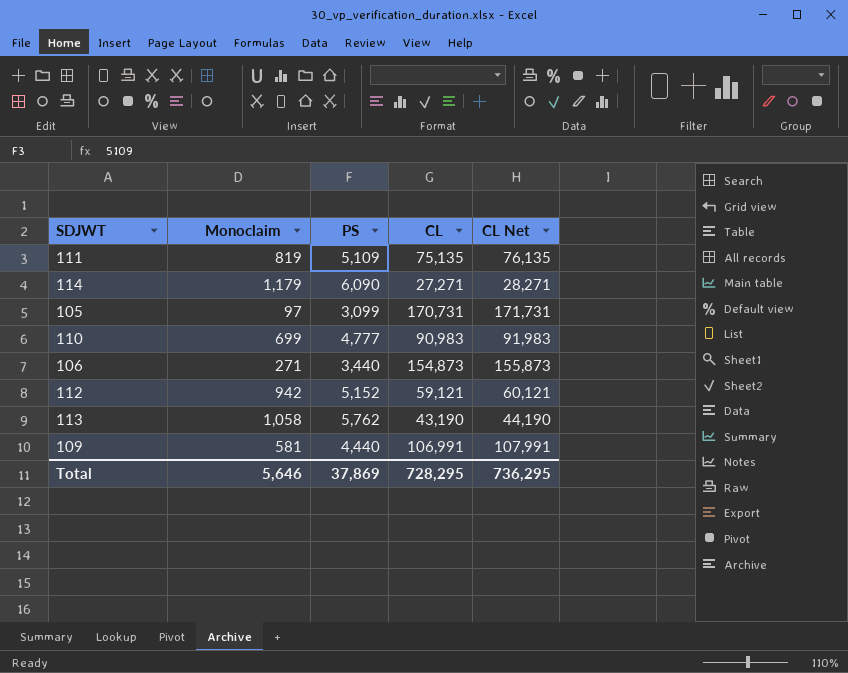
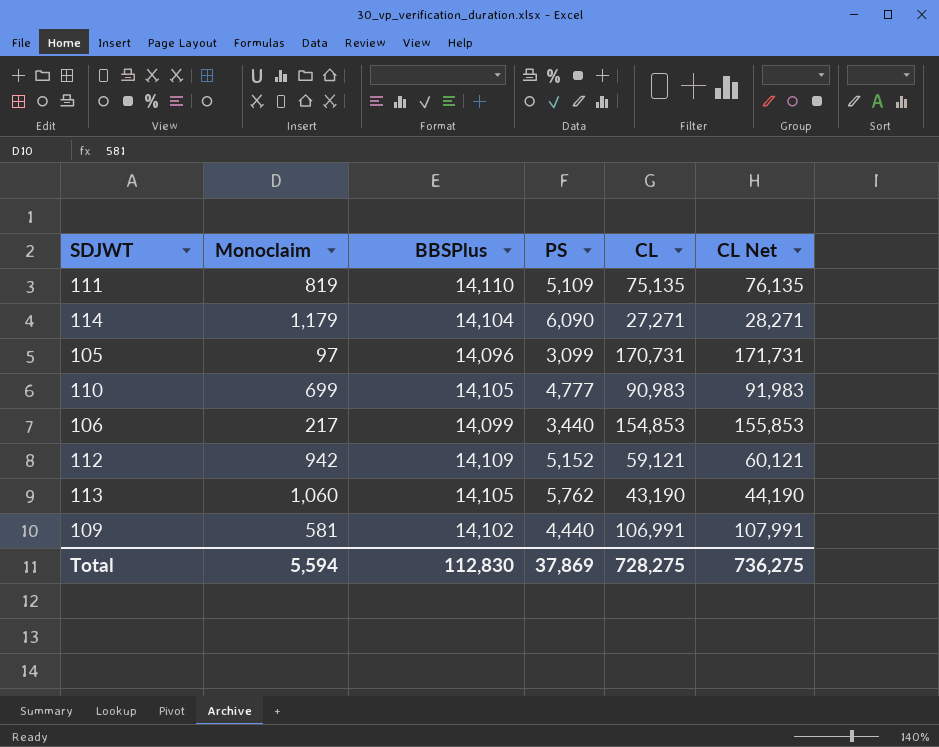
column BBSPlus | position: none -> 3
106 | Monoclaim: 271 -> 217
106 | CL: 154,873 -> 154,853
106 | CL Net: 155,873 -> 155,853
113 | Monoclaim: 1,058 -> 1,060
Total | Monoclaim: 5,646 -> 5,594
Total | CL: 728,295 -> 728,275
Total | CL Net: 736,295 -> 736,275

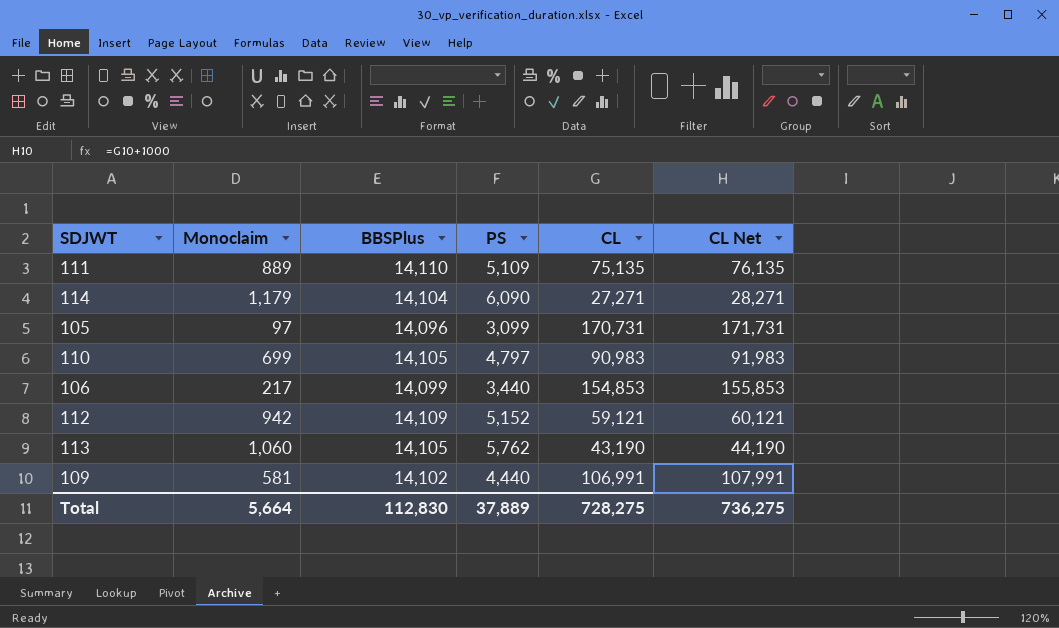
111 | Monoclaim: 819 -> 889
110 | PS: 4,777 -> 4,797
Total | Monoclaim: 5,594 -> 5,664
Total | PS: 37,869 -> 37,889

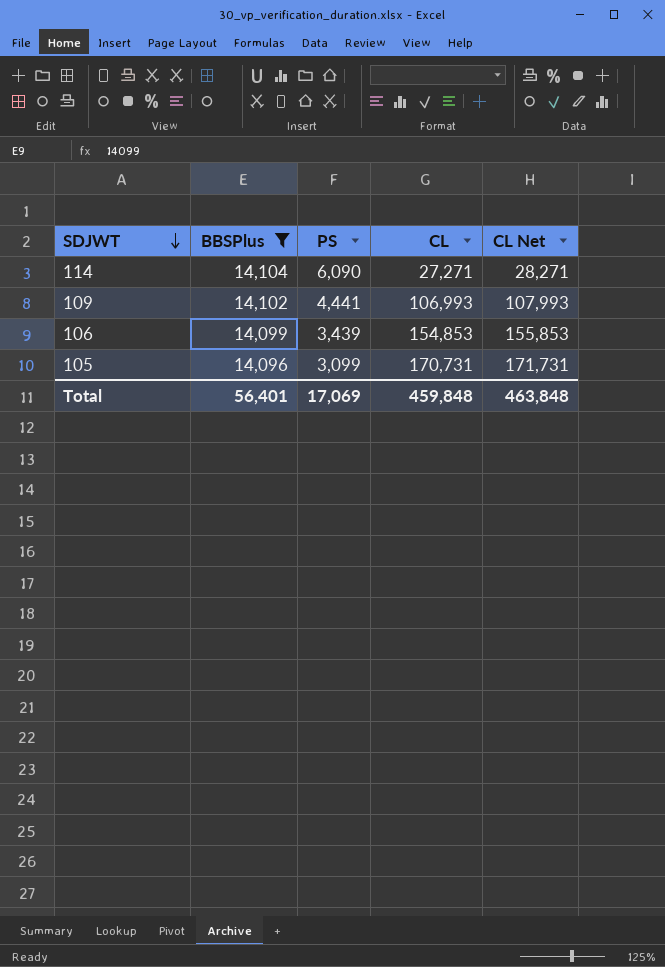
filter: none -> BBSPlus <= 14,104
row order: none -> SDJWT descending
column Monoclaim | position: 2 -> none
109 | PS: 4,440 -> 4,441
109 | CL: 106,991 -> 106,993
109 | CL Net: 107,991 -> 107,993
106 | PS: 3,440 -> 3,439
Total | BBSPlus: 112,830 -> 56,401
Total | PS: 37,889 -> 17,069
Total | CL: 728,275 -> 459,848
Total | CL Net: 736,275 -> 463,848

